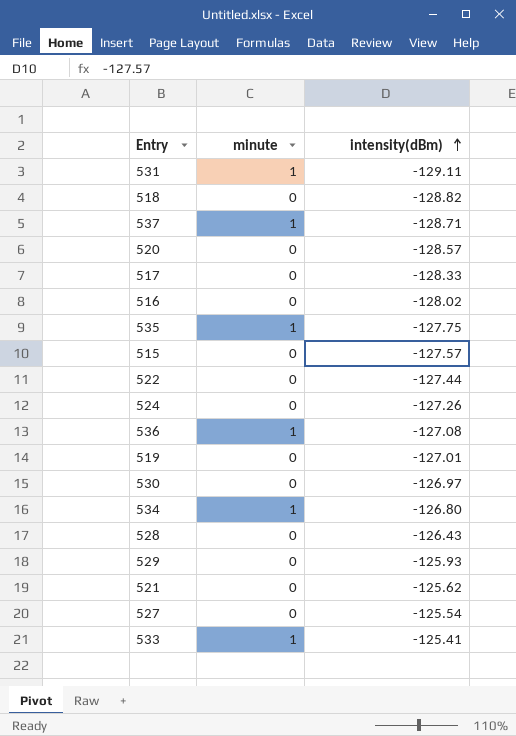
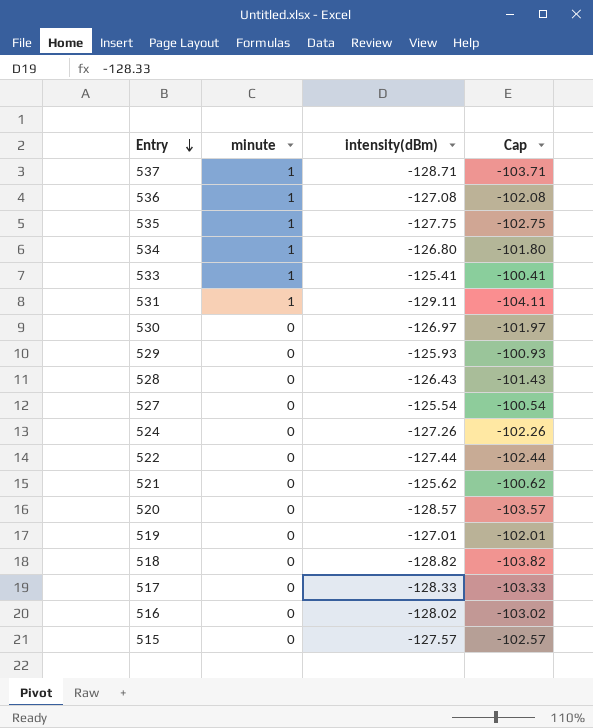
row order: intensity(dBm) ascending -> Entry descending
column Cap | formula: none -> [intensity(dBm)] + 25

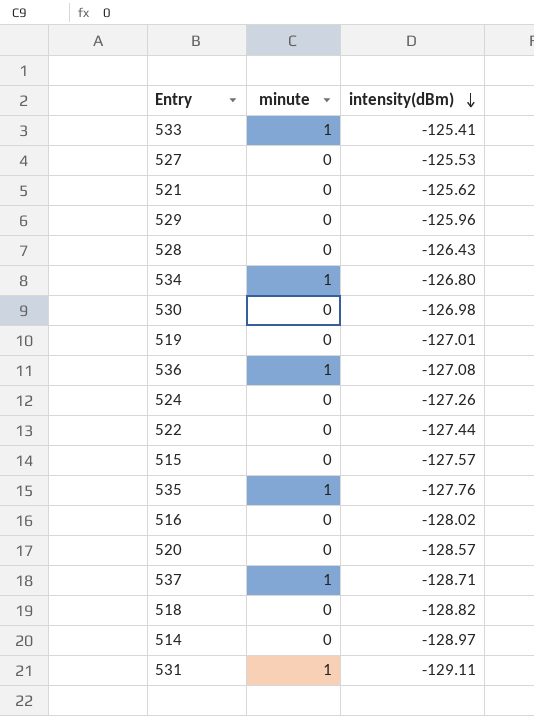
row order: Entry descending -> intensity(dBm) descending
column Cap | formula: [intensity(dBm)] + 25 -> none
row 517: 0 | -128.33 | -103.33 -> none
527 | intensity(dBm): -125.54 -> -125.53
529 | intensity(dBm): -125.93 -> -125.96
530 | intensity(dBm): -126.97 -> -126.98
535 | intensity(dBm): -127.75 -> -127.76
row 514: none -> 0 | -128.97

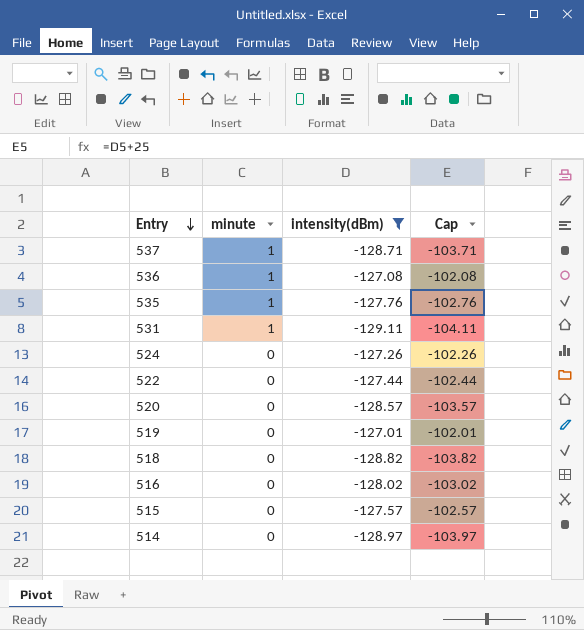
filter: none -> intensity(dBm) <= -127.01
row order: intensity(dBm) descending -> Entry descending
column Cap | formula: none -> [intensity(dBm)] + 25

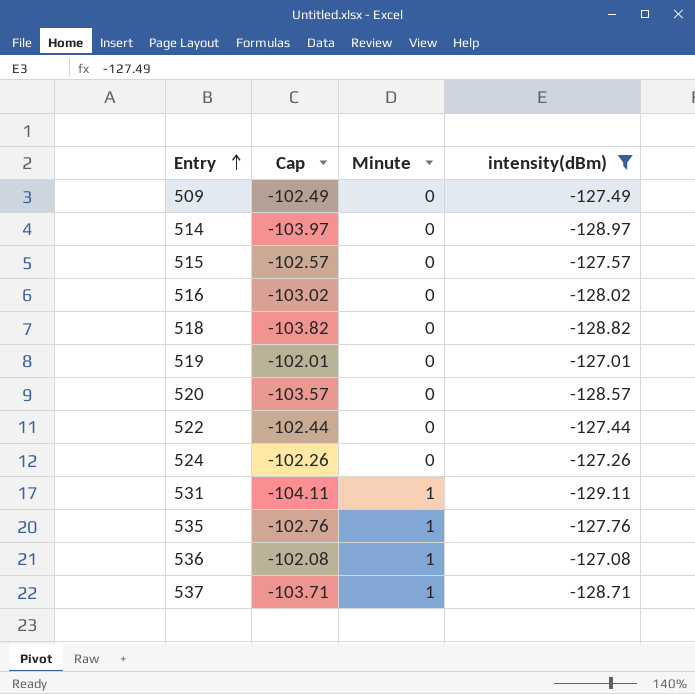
row order: Entry descending -> Entry ascending
column Cap | position: 4 -> 2
column name: minute -> Minute
row 509: none -> -102.49 | 0 | -127.49

